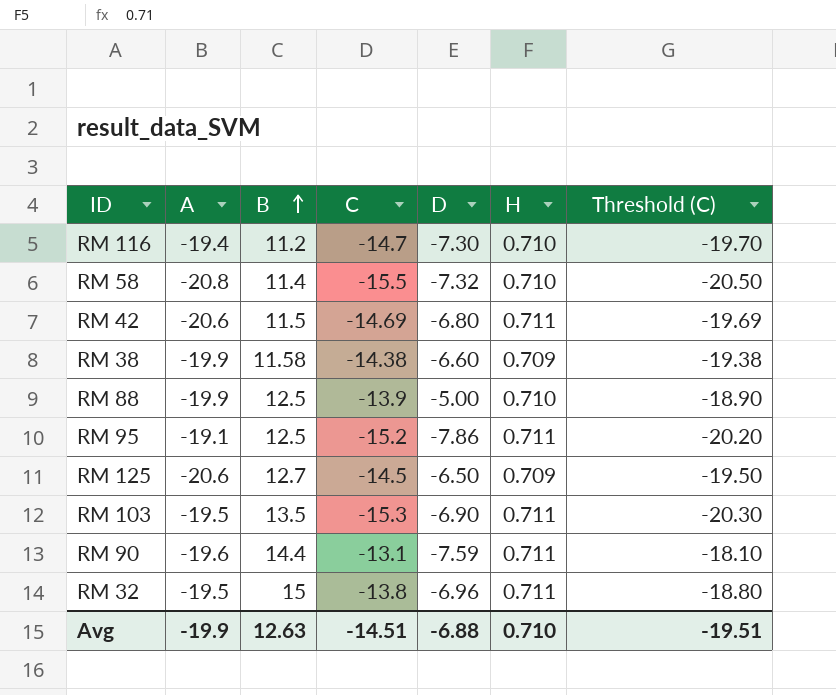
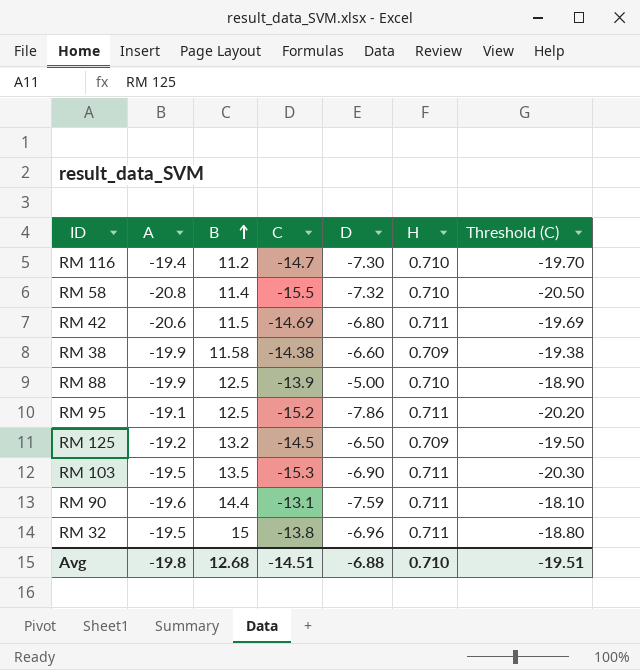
RM 125 | A: -20.6 -> -19.2
RM 125 | B: 12.7 -> 13.2
Avg | A: -19.9 -> -19.8
Avg | B: 12.63 -> 12.68

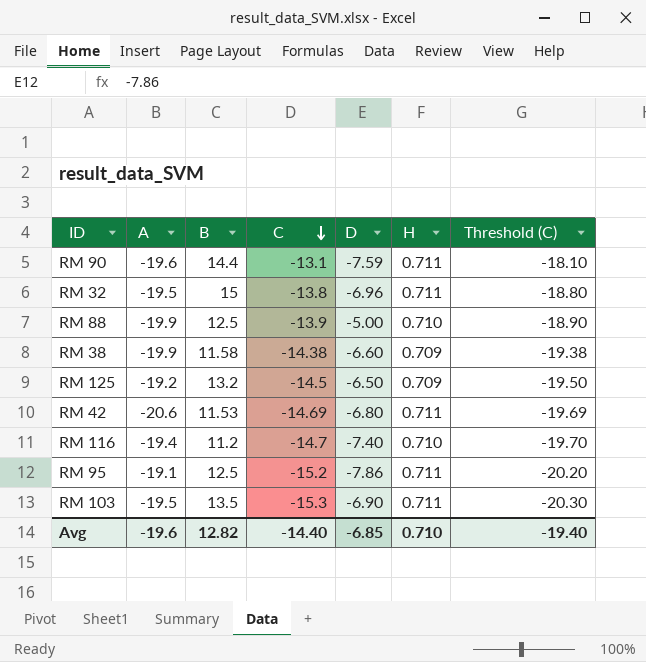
row order: B ascending -> C descending
row RM 58: -20.8 | 11.4 | -15.5 | -7.32 | 0.710 | -20.50 -> none
RM 42 | B: 11.5 -> 11.53
RM 116 | D: -7.30 -> -7.40
Avg | A: -19.8 -> -19.6
Avg | B: 12.68 -> 12.82
Avg | C: -14.51 -> -14.40
Avg | D: -6.88 -> -6.85
Avg | Threshold (C): -19.51 -> -19.40

